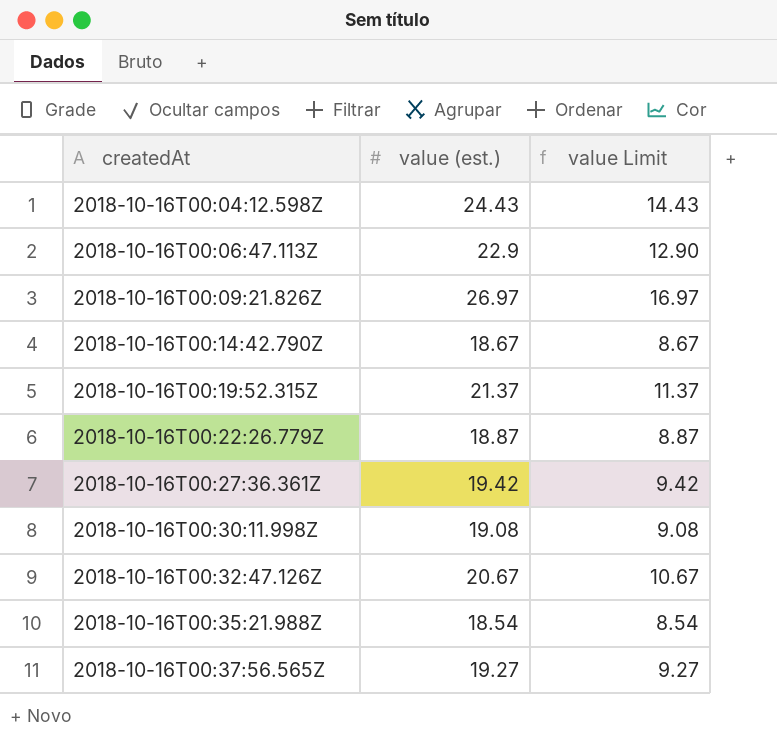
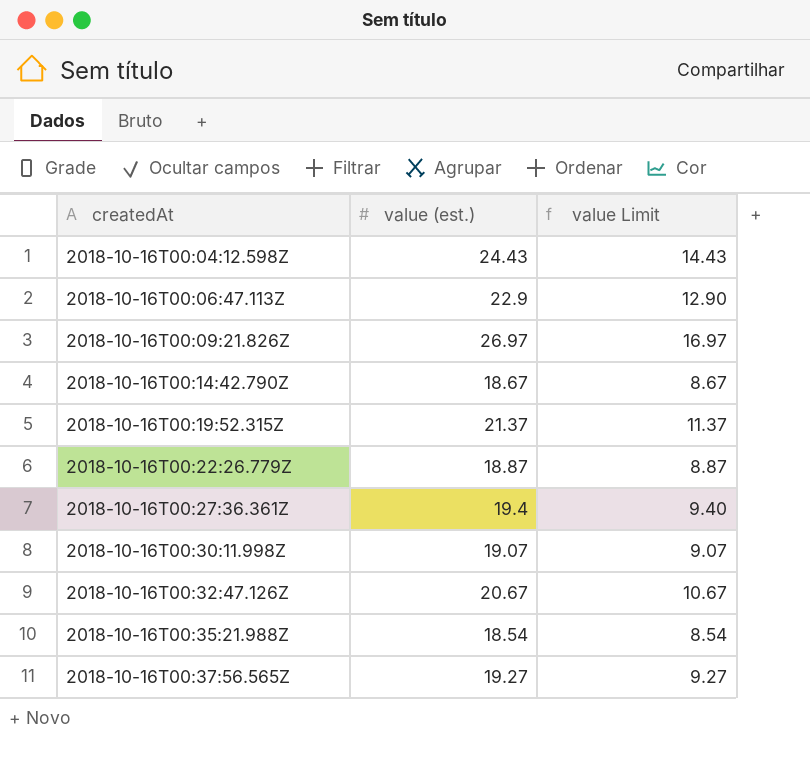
2018-10-16T00:27:36.361Z | value (est.): 19.42 -> 19.4
2018-10-16T00:27:36.361Z | value Limit: 9.42 -> 9.40
2018-10-16T00:30:11.998Z | value (est.): 19.08 -> 19.07
2018-10-16T00:30:11.998Z | value Limit: 9.08 -> 9.07

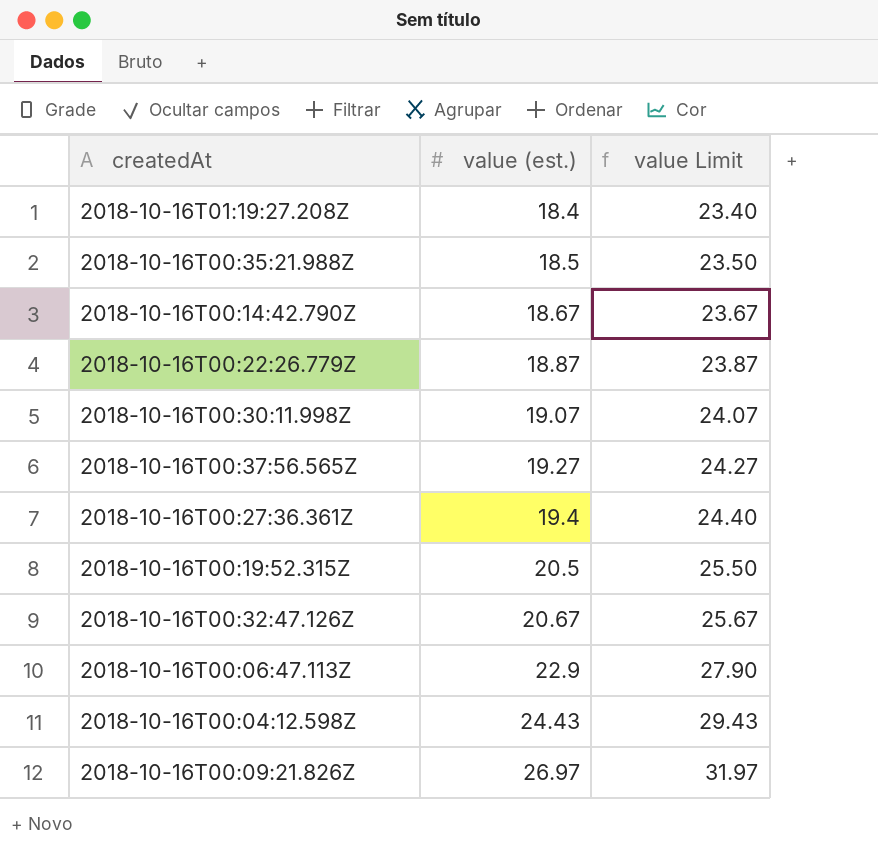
row order: createdAt ascending -> value (est.) ascending
column value Limit | formula: [value (est.)] - 10 -> [value (est.)] + 5
row 2018-10-16T01:19:27.208Z: none -> 18.4 | 23.40
2018-10-16T00:35:21.988Z | value (est.): 18.54 -> 18.5
2018-10-16T00:19:52.315Z | value (est.): 21.37 -> 20.5

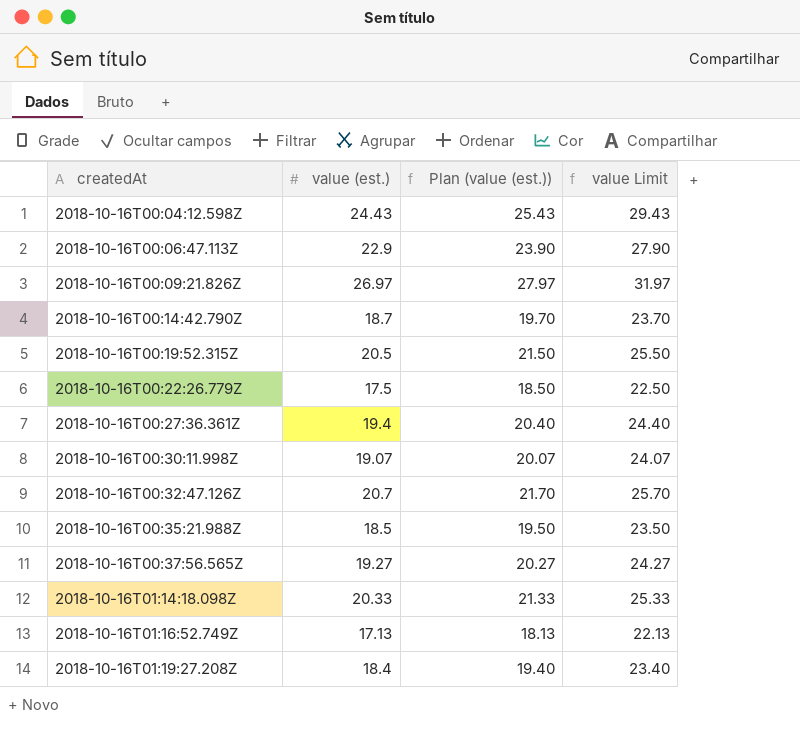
row order: value (est.) ascending -> createdAt ascending
column Plan (value (est.)) | formula: none -> [value (est.)] + 1
2018-10-16T00:14:42.790Z | value (est.): 18.67 -> 18.7
2018-10-16T00:14:42.790Z | value Limit: 23.67 -> 23.70
2018-10-16T00:22:26.779Z | value (est.): 18.87 -> 17.5
2018-10-16T00:22:26.779Z | value Limit: 23.87 -> 22.50
2018-10-16T00:32:47.126Z | value (est.): 20.67 -> 20.7
2018-10-16T00:32:47.126Z | value Limit: 25.67 -> 25.70
row 2018-10-16T01:14:18.098Z: none -> 20.33 | 21.33 | 25.33
row 2018-10-16T01:16:52.749Z: none -> 17.13 | 18.13 | 22.13

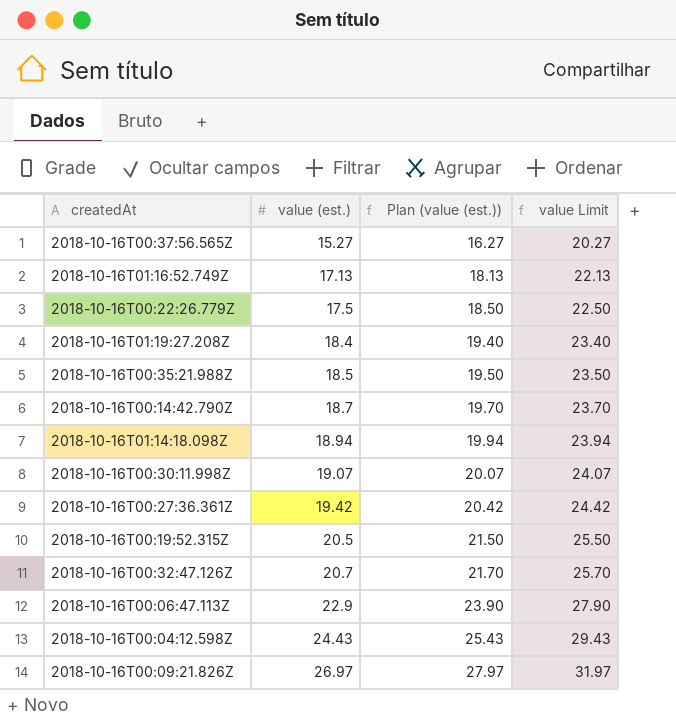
row order: createdAt ascending -> value (est.) ascending
2018-10-16T00:37:56.565Z | value (est.): 19.27 -> 15.27
2018-10-16T00:37:56.565Z | Plan (value (est.)): 20.27 -> 16.27
2018-10-16T00:37:56.565Z | value Limit: 24.27 -> 20.27
2018-10-16T01:14:18.098Z | value (est.): 20.33 -> 18.94
2018-10-16T01:14:18.098Z | Plan (value (est.)): 21.33 -> 19.94
2018-10-16T01:14:18.098Z | value Limit: 25.33 -> 23.94
2018-10-16T00:27:36.361Z | value (est.): 19.4 -> 19.42
2018-10-16T00:27:36.361Z | Plan (value (est.)): 20.40 -> 20.42
2018-10-16T00:27:36.361Z | value Limit: 24.40 -> 24.42

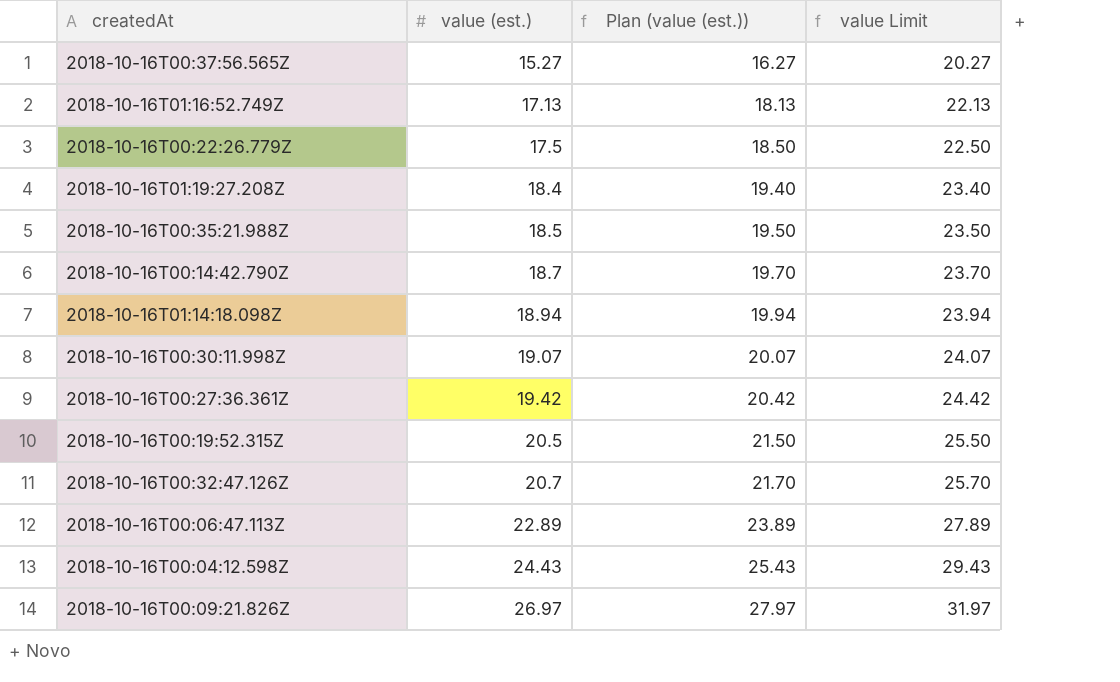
2018-10-16T00:06:47.113Z | value (est.): 22.9 -> 22.89
2018-10-16T00:06:47.113Z | Plan (value (est.)): 23.90 -> 23.89
2018-10-16T00:06:47.113Z | value Limit: 27.90 -> 27.89

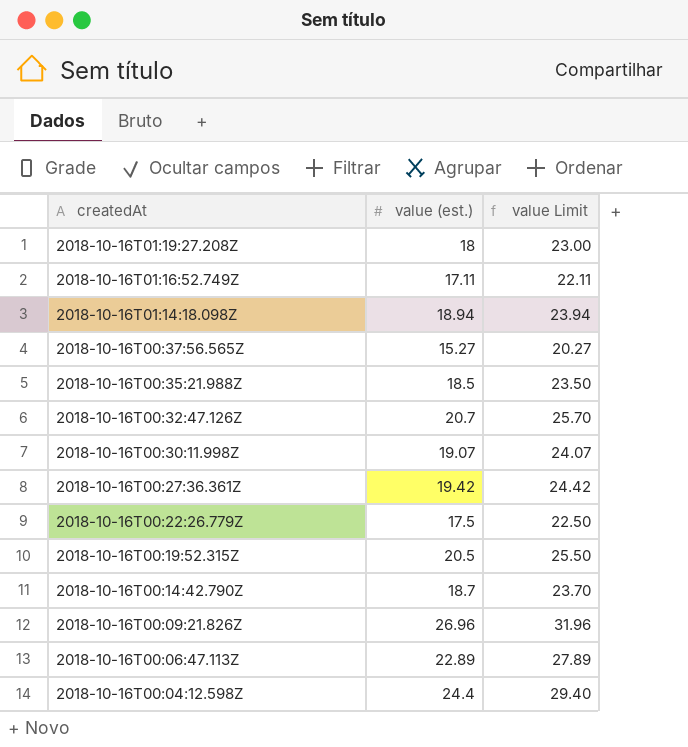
row order: value (est.) ascending -> createdAt descending
column Plan (value (est.)) | formula: [value (est.)] + 1 -> none
2018-10-16T01:19:27.208Z | value (est.): 18.4 -> 18
2018-10-16T01:19:27.208Z | value Limit: 23.40 -> 23.00
2018-10-16T01:16:52.749Z | value (est.): 17.13 -> 17.11
2018-10-16T01:16:52.749Z | value Limit: 22.13 -> 22.11
2018-10-16T00:09:21.826Z | value (est.): 26.97 -> 26.96
2018-10-16T00:09:21.826Z | value Limit: 31.97 -> 31.96
2018-10-16T00:04:12.598Z | value (est.): 24.43 -> 24.4
2018-10-16T00:04:12.598Z | value Limit: 29.43 -> 29.40

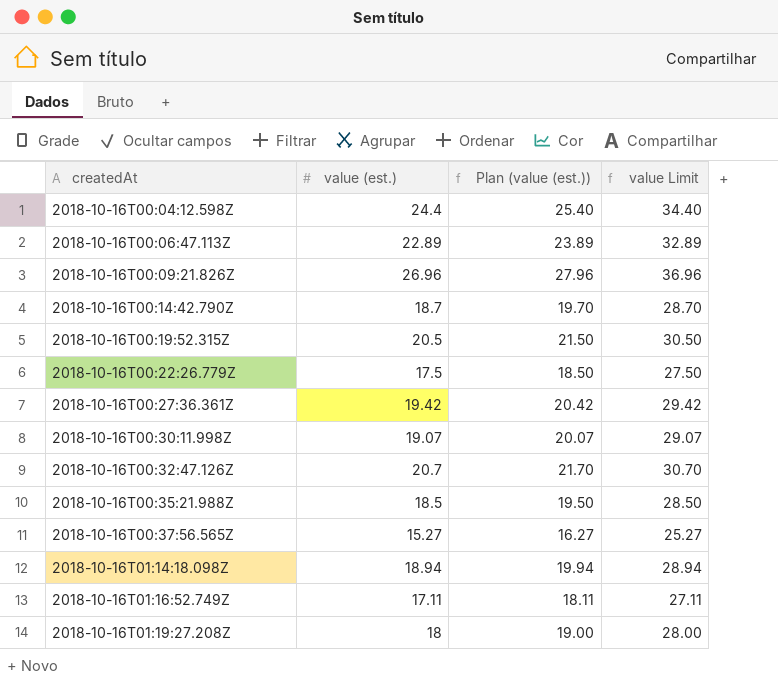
row order: createdAt descending -> createdAt ascending
column Plan (value (est.)) | formula: none -> [value (est.)] + 1
column value Limit | formula: [value (est.)] + 5 -> [value (est.)] + 10

